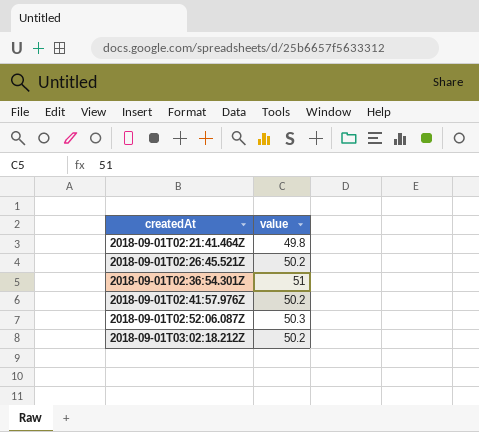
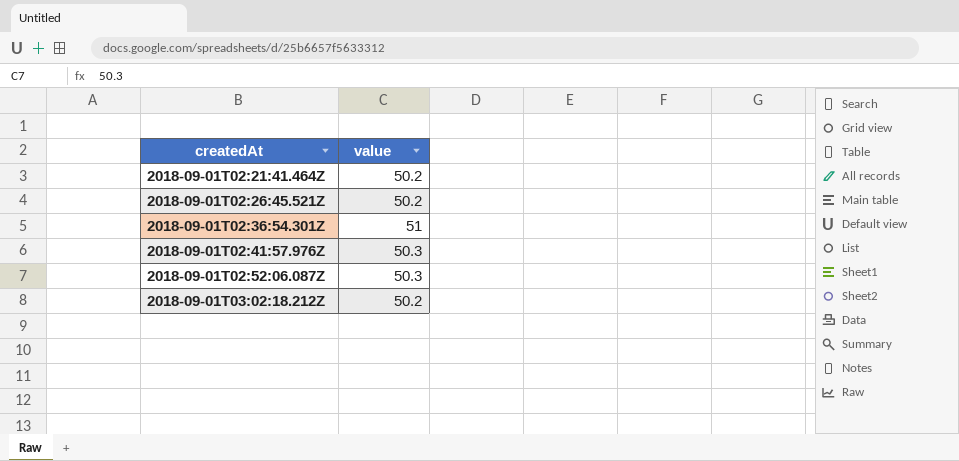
2018-09-01T02:21:41.464Z | value: 49.8 -> 50.2
2018-09-01T02:41:57.976Z | value: 50.2 -> 50.3

